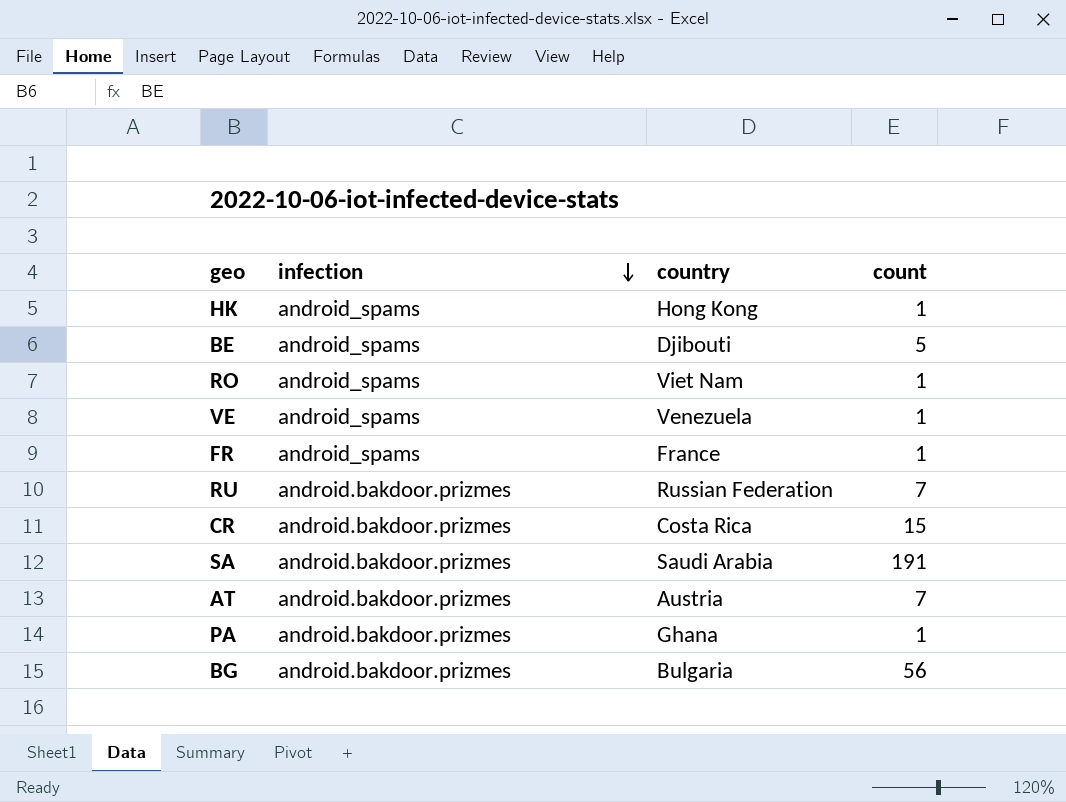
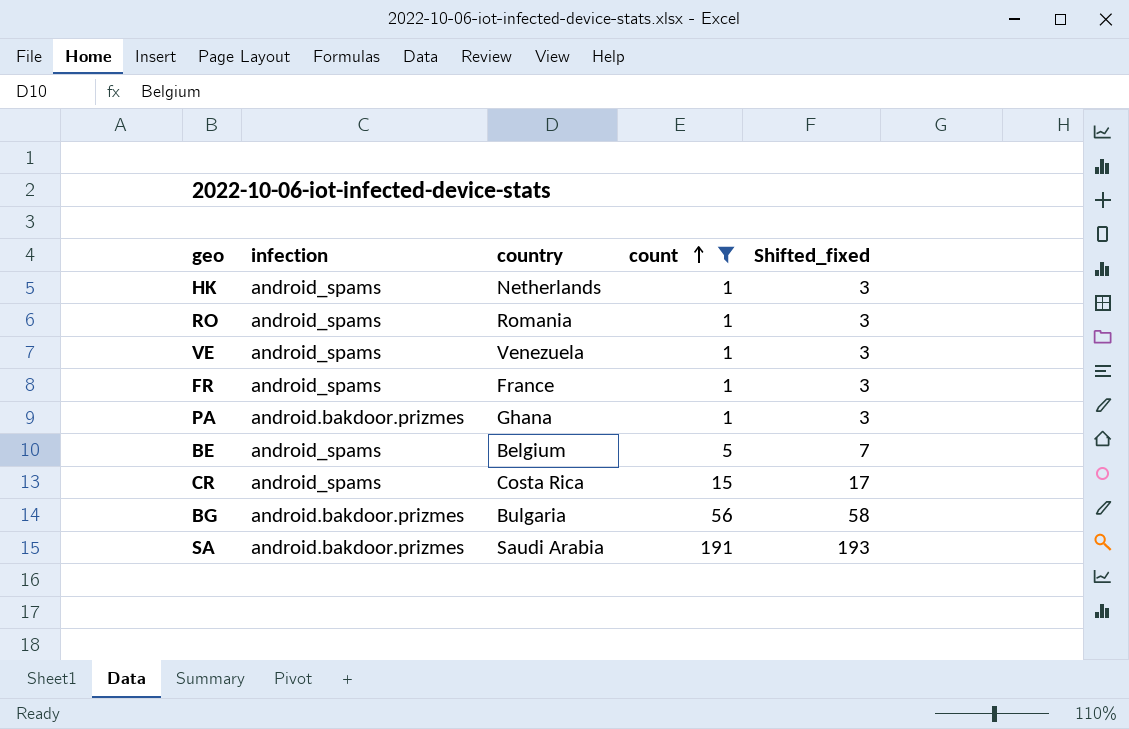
filter: none -> count != 7
row order: infection descending -> count ascending
column Shifted_fixed | formula: none -> [count] + 2
HK | country: Hong Kong -> Netherlands
RO | country: Viet Nam -> Romania
BE | country: Djibouti -> Belgium
CR | infection: android.bakdoor.prizmes -> android_spams

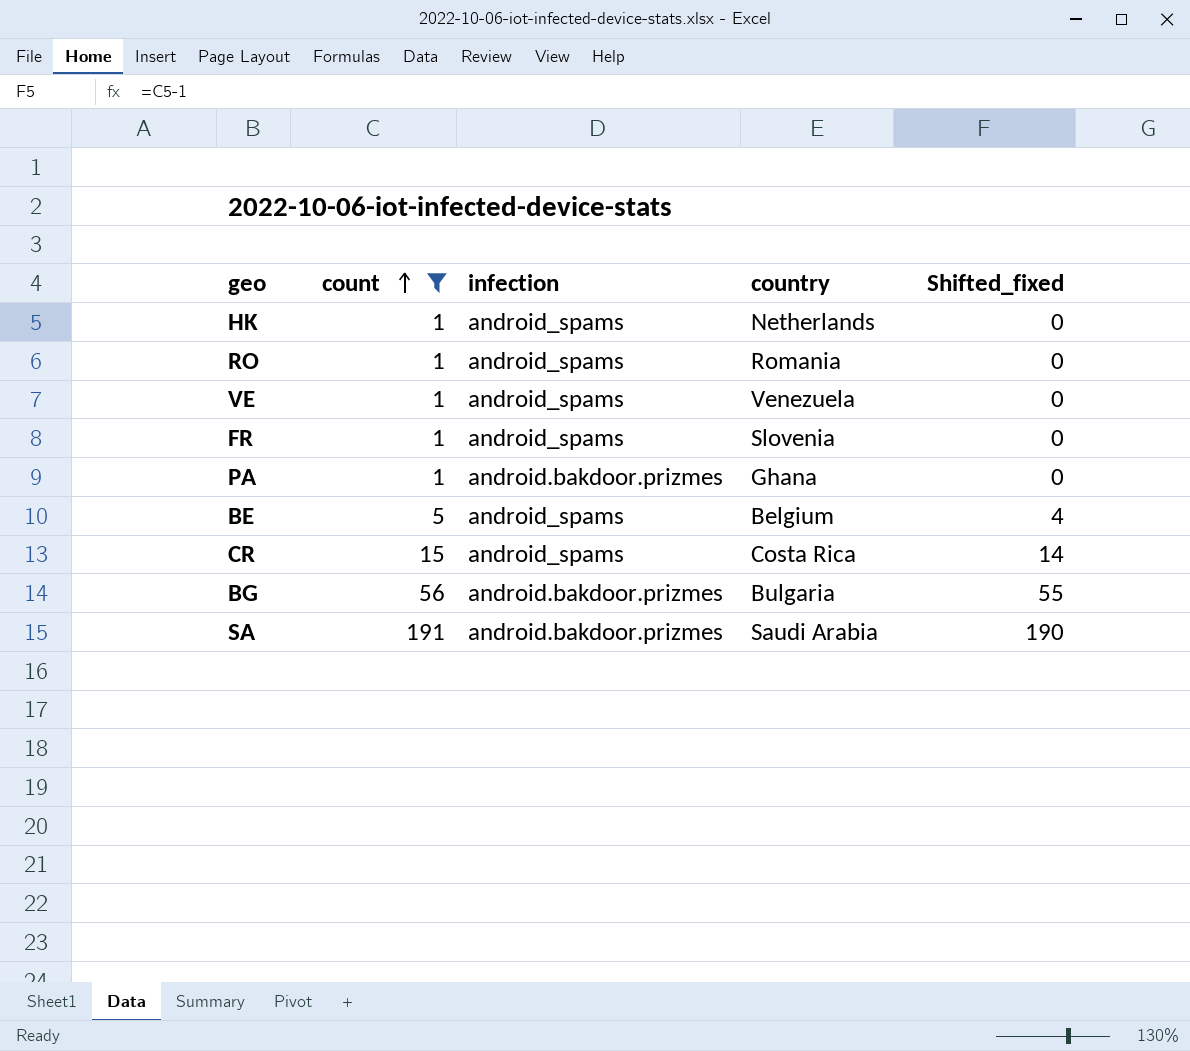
column count | position: 4 -> 2
column Shifted_fixed | formula: [count] + 2 -> [count] - 1
FR | country: France -> Slovenia

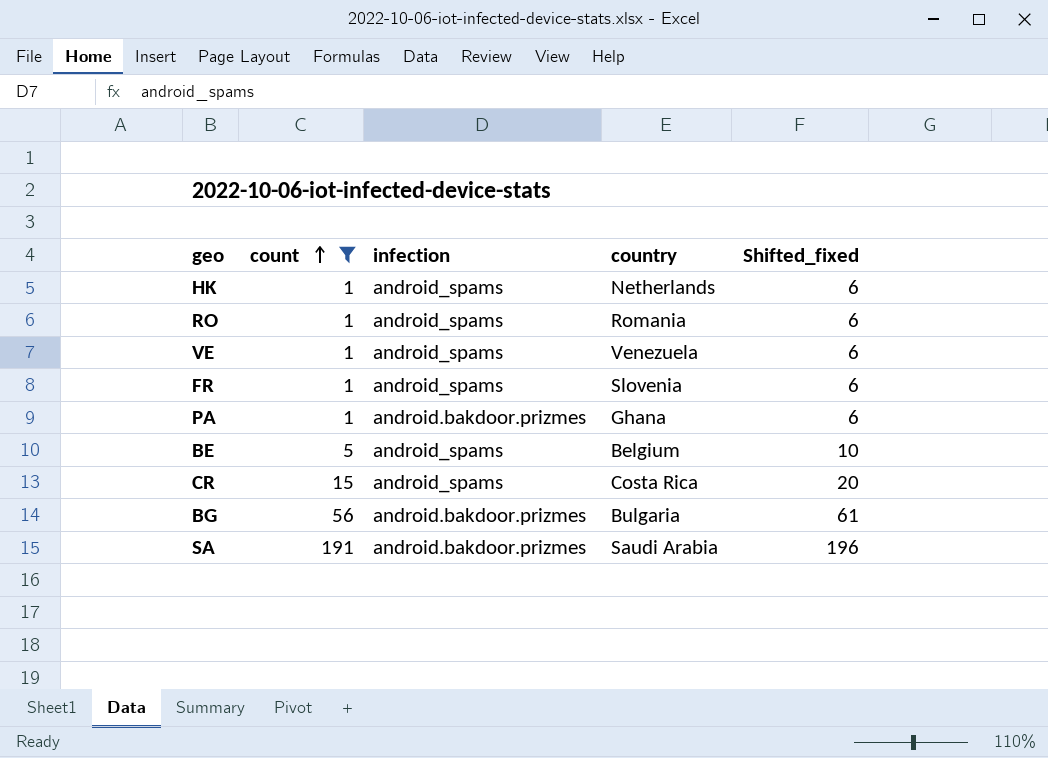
column Shifted_fixed | formula: [count] - 1 -> [count] + 5

